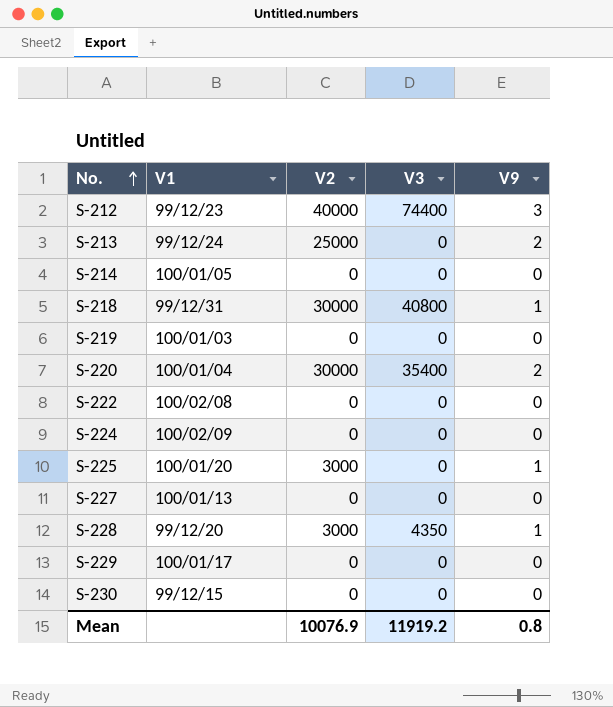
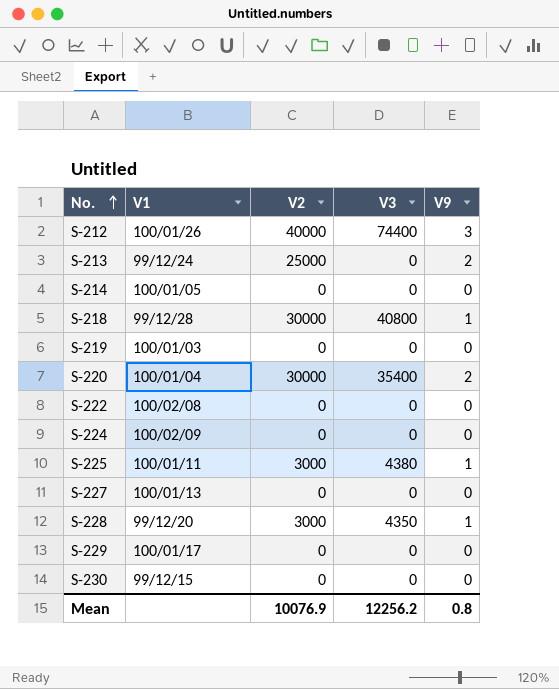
S-212 | V1: 99/12/23 -> 100/01/26
S-218 | V1: 99/12/31 -> 99/12/28
S-225 | V1: 100/01/20 -> 100/01/11
S-225 | V3: 0 -> 4380
Mean | V3: 11919.2 -> 12256.2

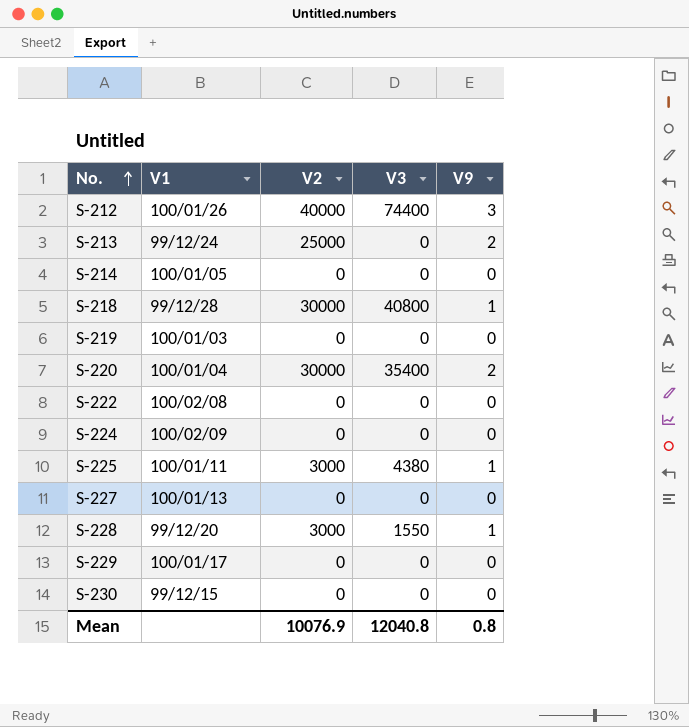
S-228 | V3: 4350 -> 1550
Mean | V3: 12256.2 -> 12040.8

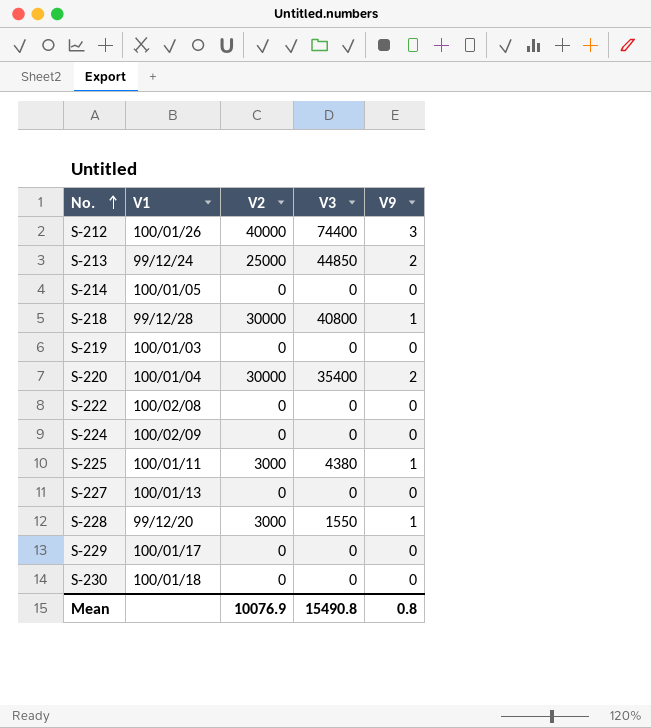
S-213 | V3: 0 -> 44850
S-230 | V1: 99/12/15 -> 100/01/18
Mean | V3: 12040.8 -> 15490.8

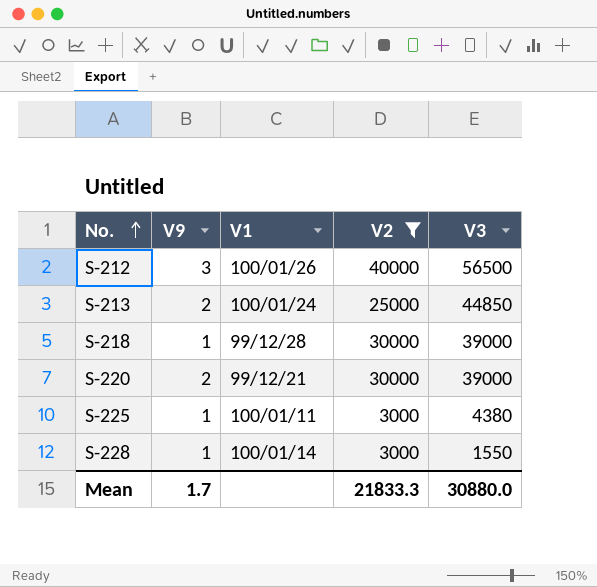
filter: none -> V2 != 0
column V9 | position: 5 -> 2
S-212 | V3: 74400 -> 56500
S-213 | V1: 99/12/24 -> 100/01/24
S-218 | V3: 40800 -> 39000
S-220 | V1: 100/01/04 -> 99/12/21
S-220 | V3: 35400 -> 39000
S-228 | V1: 99/12/20 -> 100/01/14
Mean | V9: 0.8 -> 1.7
Mean | V2: 10076.9 -> 21833.3
Mean | V3: 15490.8 -> 30880.0

